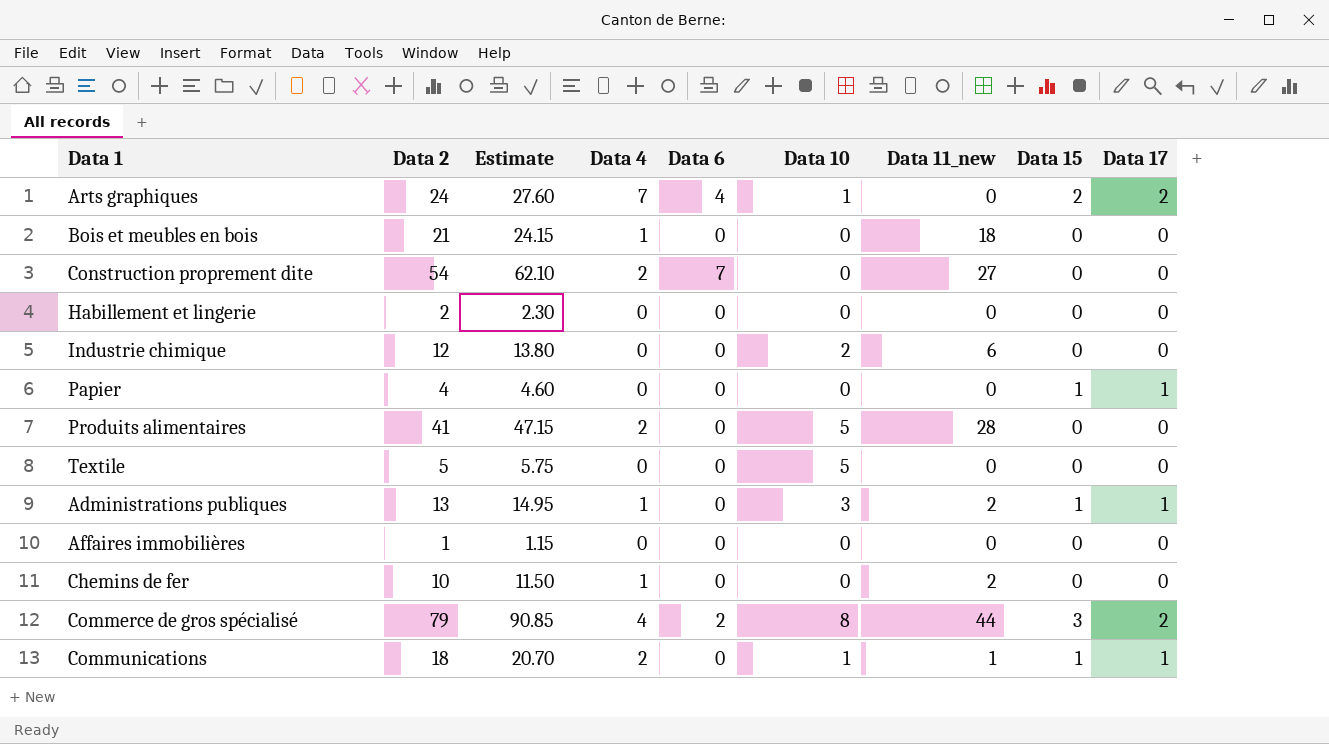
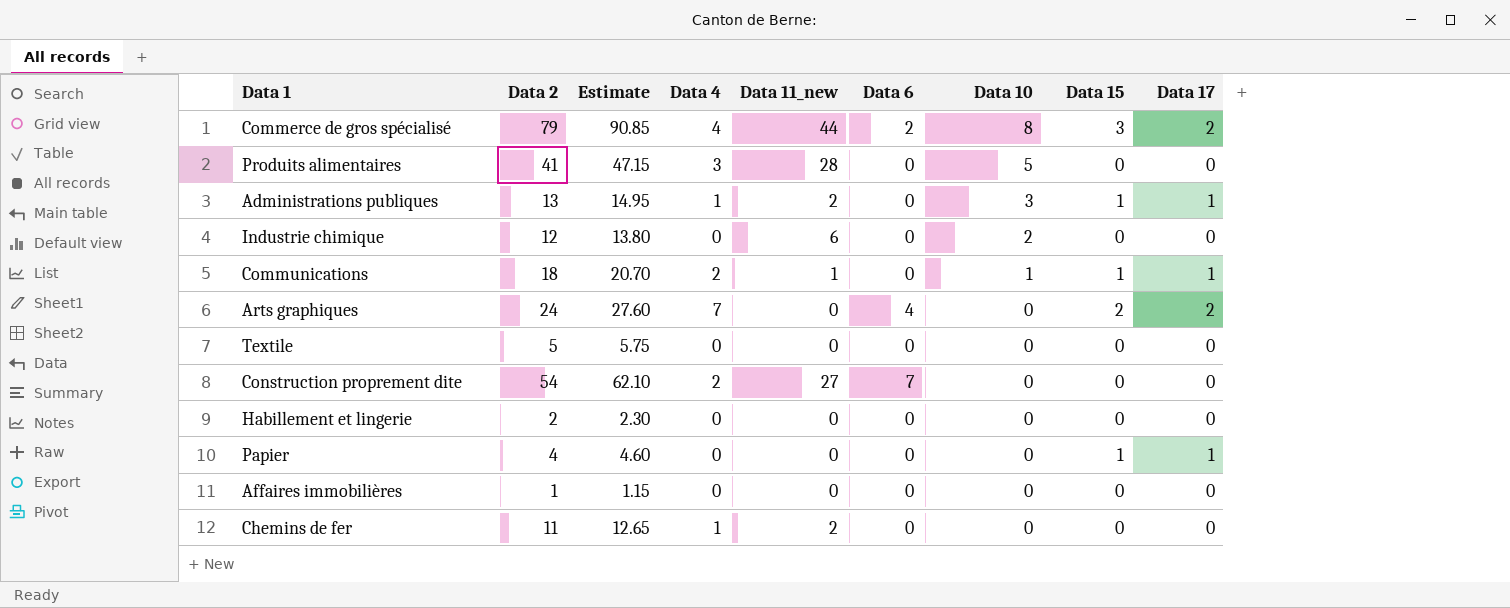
row order: none -> Data 10 descending
column Data 11_new | position: 7 -> 5
row Bois et meubles en bois: 21 | 24.15 | 1 | 0 | 0 | 18 | 0 | 0 -> none
Produits alimentaires | Data 4: 2 -> 3
Arts graphiques | Data 10: 1 -> 0
Textile | Data 10: 5 -> 0
Chemins de fer | Data 2: 10 -> 11
Chemins de fer | Estimate: 11.50 -> 12.65

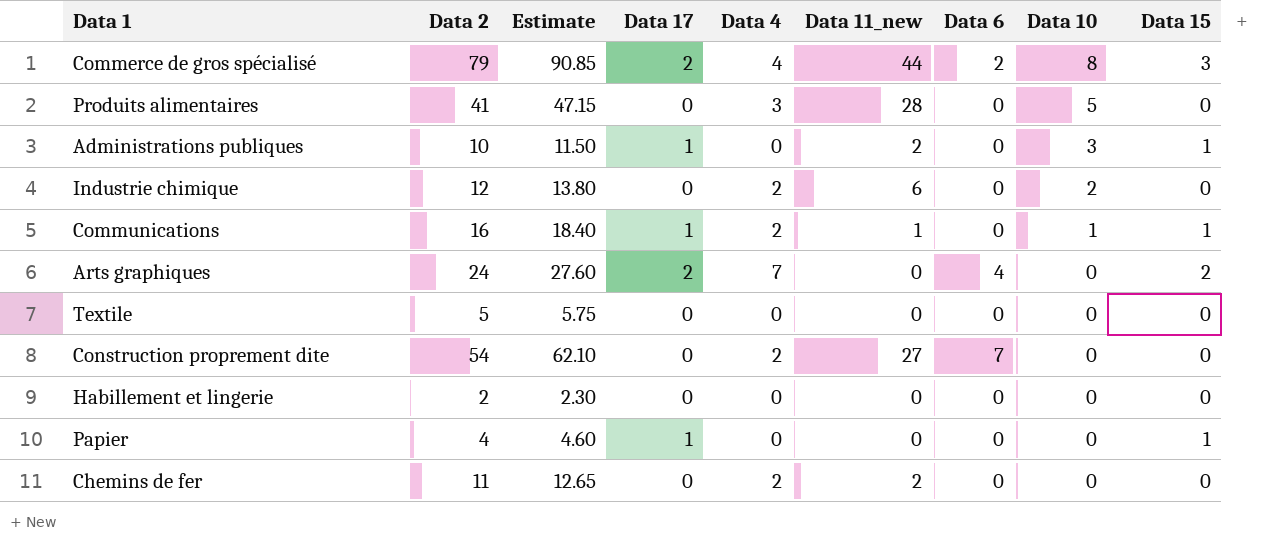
column Data 17 | position: 9 -> 4
row Affaires immobilières: 1 | 1.15 | 0 | 0 | 0 | 0 | 0 | 0 -> none
Administrations publiques | Data 2: 13 -> 10
Administrations publiques | Estimate: 14.95 -> 11.50
Administrations publiques | Data 4: 1 -> 0
Industrie chimique | Data 4: 0 -> 2
Communications | Data 2: 18 -> 16
Communications | Estimate: 20.70 -> 18.40
Chemins de fer | Data 4: 1 -> 2

